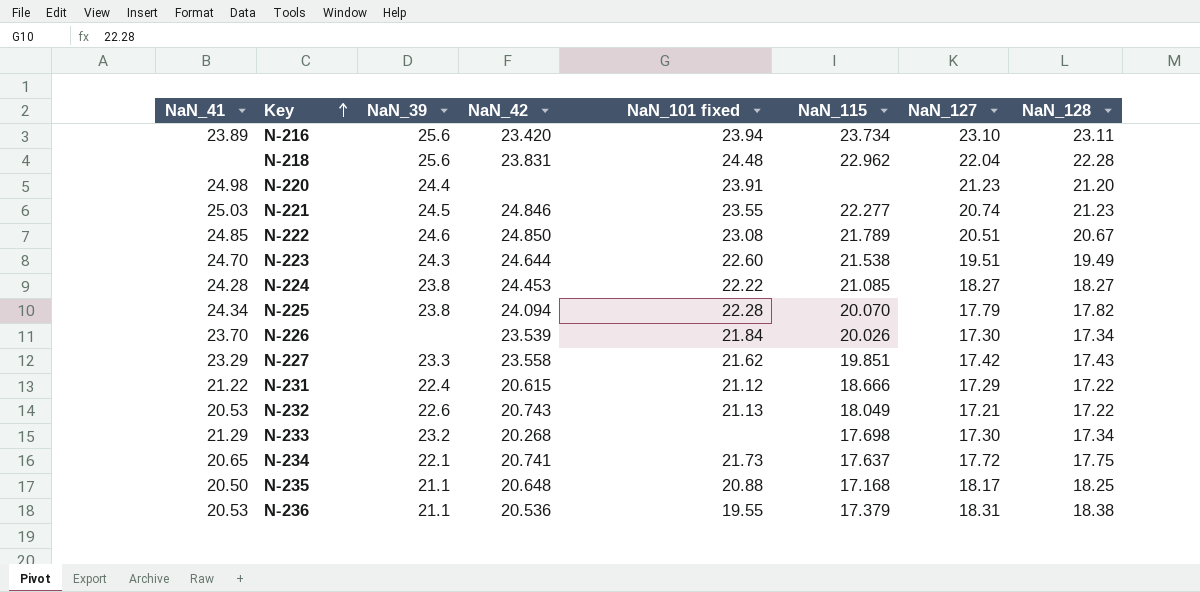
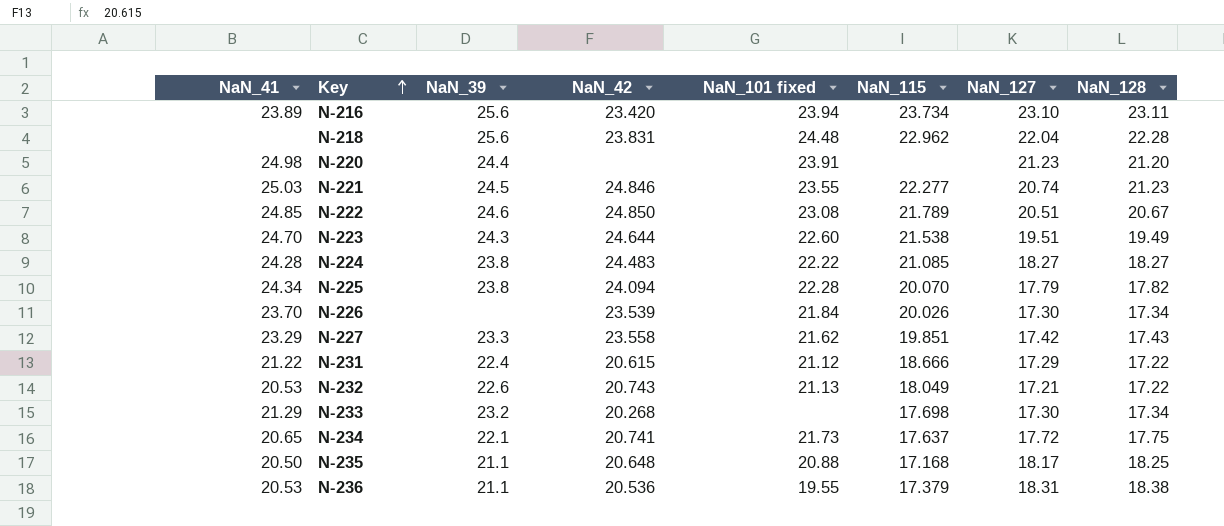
N-224 | NaN_42: 24.453 -> 24.483

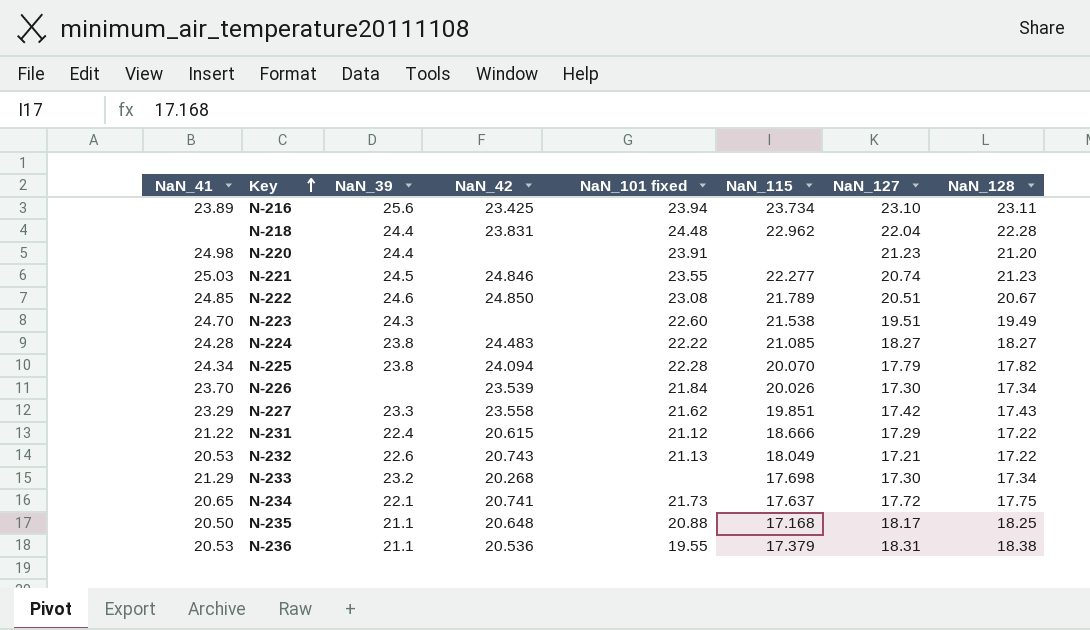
N-216 | NaN_42: 23.420 -> 23.425
N-218 | NaN_39: 25.6 -> 24.4
N-223 | NaN_42: 24.644 -> none

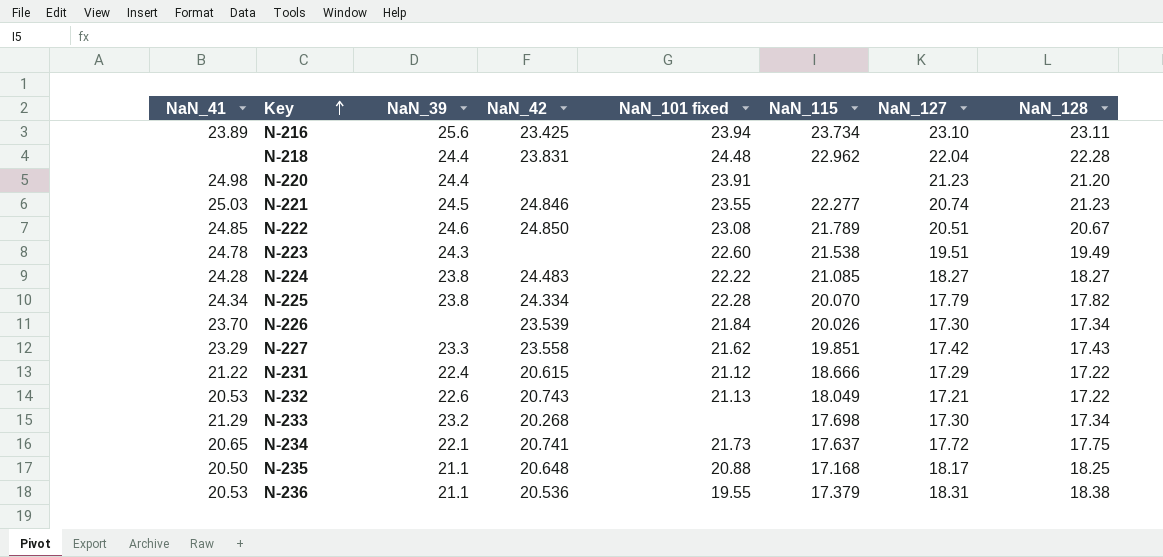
N-223 | NaN_41: 24.70 -> 24.78
N-225 | NaN_42: 24.094 -> 24.334

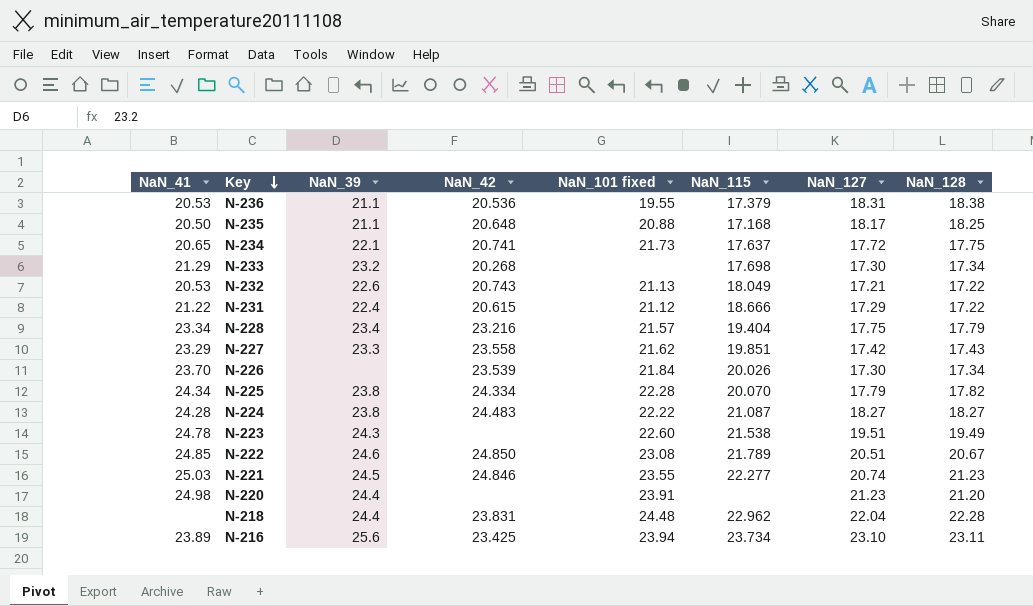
row order: Key ascending -> Key descending
row N-228: none -> 23.34 | 23.4 | 23.216 | 21.57 | 19.404 | 17.75 | 17.79
N-224 | NaN_115: 21.085 -> 21.087

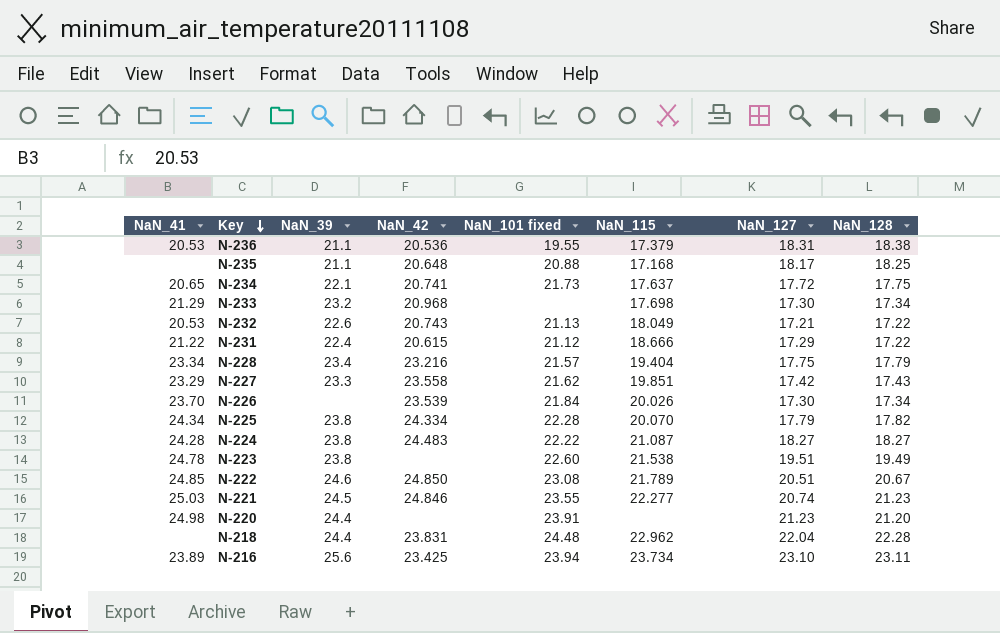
N-235 | NaN_41: 20.50 -> none
N-233 | NaN_42: 20.268 -> 20.968
N-223 | NaN_39: 24.3 -> 23.8

